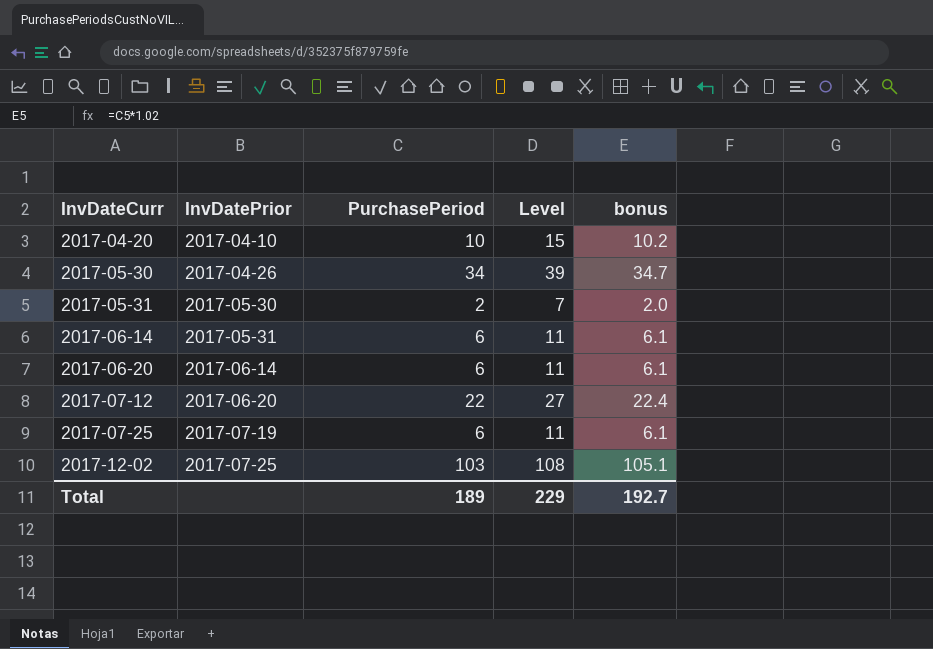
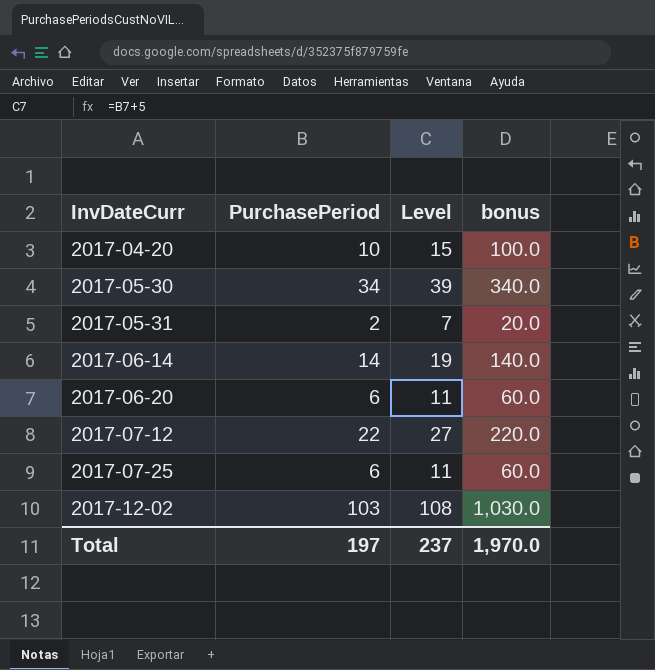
column InvDatePrior | position: 2 -> none
column bonus | formula: [PurchasePeriod] * 1.02 -> [PurchasePeriod] * 10
2017-06-14 | PurchasePeriod: 6 -> 14
2017-06-14 | Level: 11 -> 19
Total | PurchasePeriod: 189 -> 197
Total | Level: 229 -> 237
Total | bonus: 192.7 -> 1,970.0

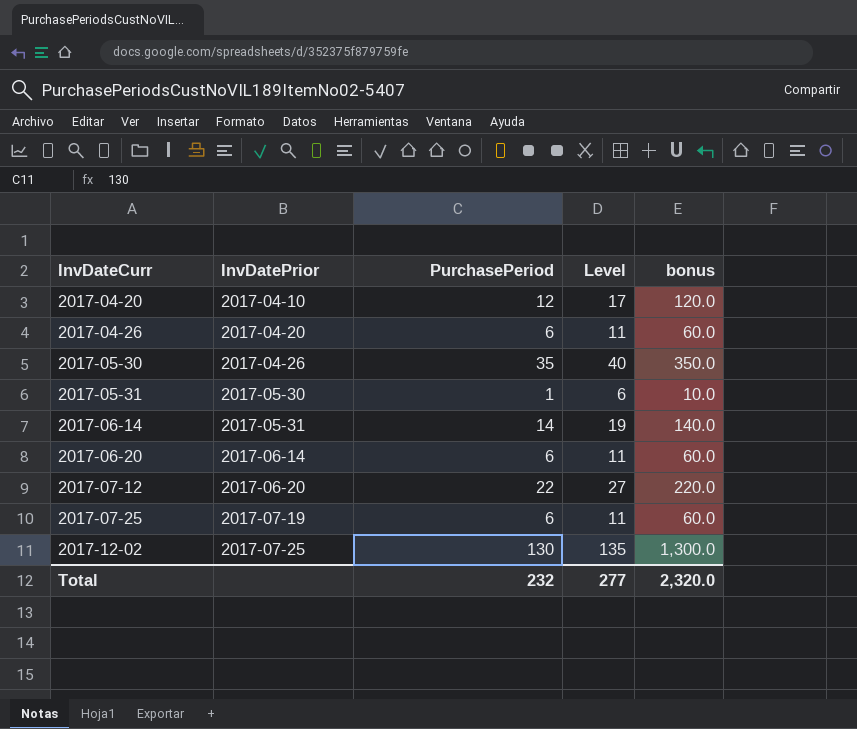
column InvDatePrior | position: none -> 2
2017-04-20 | PurchasePeriod: 10 -> 12
2017-04-20 | Level: 15 -> 17
2017-04-20 | bonus: 100.0 -> 120.0
row 2017-04-26: none -> 2017-04-20 | 6 | 11 | 60.0
2017-05-30 | PurchasePeriod: 34 -> 35
2017-05-30 | Level: 39 -> 40
2017-05-30 | bonus: 340.0 -> 350.0
2017-05-31 | PurchasePeriod: 2 -> 1
2017-05-31 | Level: 7 -> 6
2017-05-31 | bonus: 20.0 -> 10.0
2017-12-02 | PurchasePeriod: 103 -> 130
2017-12-02 | Level: 108 -> 135
2017-12-02 | bonus: 1,030.0 -> 1,300.0
Total | PurchasePeriod: 197 -> 232
Total | Level: 237 -> 277
Total | bonus: 1,970.0 -> 2,320.0

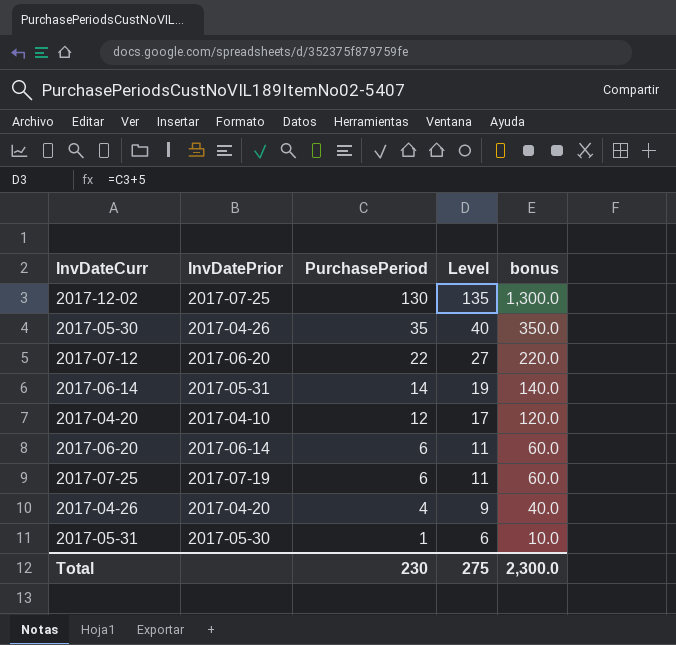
row order: InvDateCurr ascending -> PurchasePeriod descending
2017-04-26 | PurchasePeriod: 6 -> 4
2017-04-26 | Level: 11 -> 9
2017-04-26 | bonus: 60.0 -> 40.0
Total | PurchasePeriod: 232 -> 230
Total | Level: 277 -> 275
Total | bonus: 2,320.0 -> 2,300.0

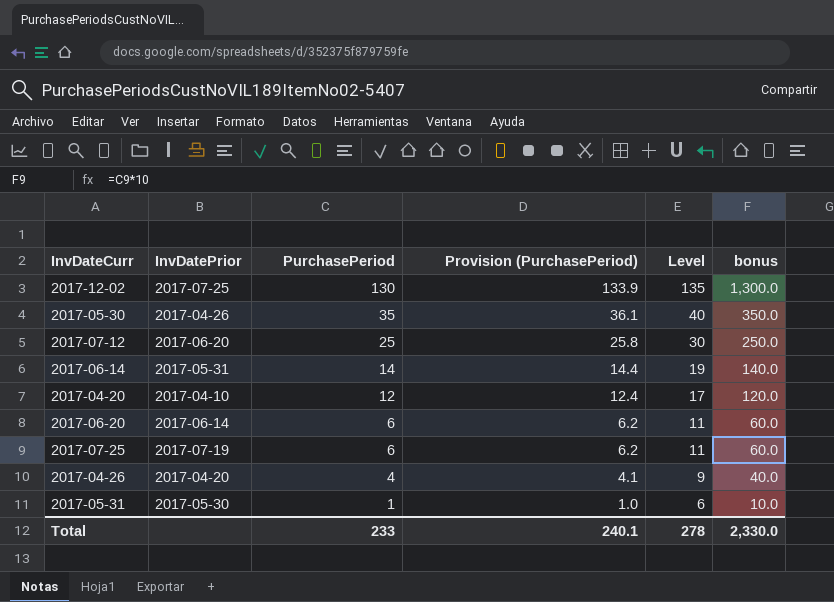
column Provision (PurchasePeriod) | formula: none -> [PurchasePeriod] * 1.03
2017-07-12 | PurchasePeriod: 22 -> 25
2017-07-12 | Level: 27 -> 30
2017-07-12 | bonus: 220.0 -> 250.0
Total | PurchasePeriod: 230 -> 233
Total | Level: 275 -> 278
Total | bonus: 2,300.0 -> 2,330.0

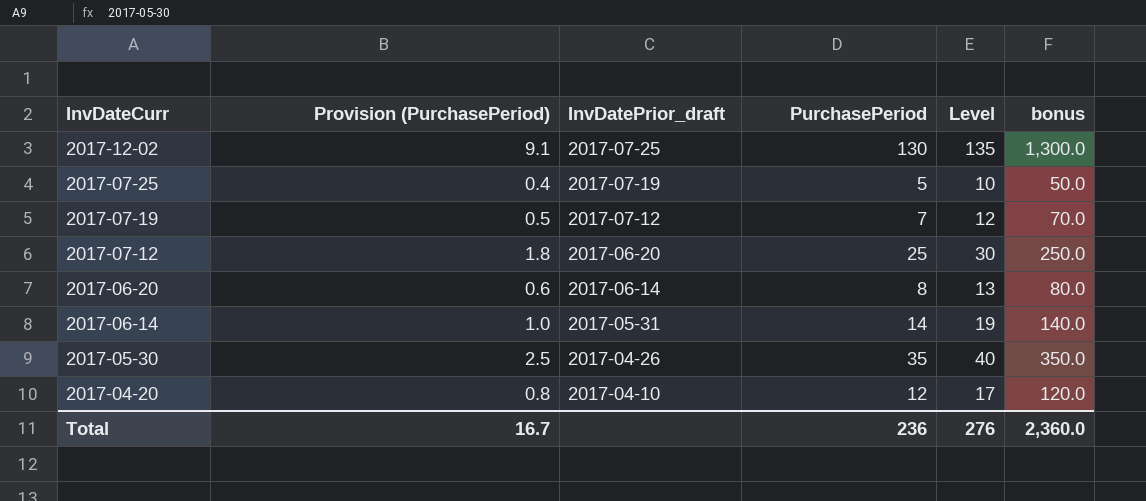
row order: PurchasePeriod descending -> InvDateCurr descending
column Provision (PurchasePeriod) | formula: [PurchasePeriod] * 1.03 -> [PurchasePeriod] * 0.07
column Provision (PurchasePeriod) | position: 4 -> 2
column name: InvDatePrior -> InvDatePrior_draft
row 2017-04-26: 2017-04-20 | 4 | 4.1 | 9 | 40.0 -> none
row 2017-05-31: 2017-05-30 | 1 | 1.0 | 6 | 10.0 -> none
2017-07-25 | PurchasePeriod: 6 -> 5
2017-07-25 | Level: 11 -> 10
2017-07-25 | bonus: 60.0 -> 50.0
row 2017-07-19: none -> 0.5 | 2017-07-12 | 7 | 12 | 70.0
2017-06-20 | PurchasePeriod: 6 -> 8
2017-06-20 | Level: 11 -> 13
2017-06-20 | bonus: 60.0 -> 80.0
Total | Provision (PurchasePeriod): 240.1 -> 16.7
Total | PurchasePeriod: 233 -> 236
Total | Level: 278 -> 276
Total | bonus: 2,330.0 -> 2,360.0

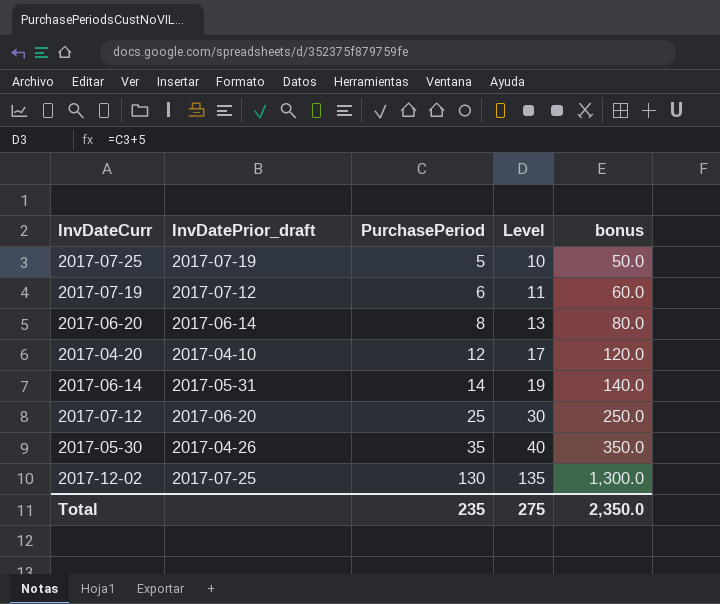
row order: InvDateCurr descending -> PurchasePeriod ascending
column Provision (PurchasePeriod) | formula: [PurchasePeriod] * 0.07 -> none
2017-07-19 | PurchasePeriod: 7 -> 6
2017-07-19 | Level: 12 -> 11
2017-07-19 | bonus: 70.0 -> 60.0
Total | PurchasePeriod: 236 -> 235
Total | Level: 276 -> 275
Total | bonus: 2,360.0 -> 2,350.0

